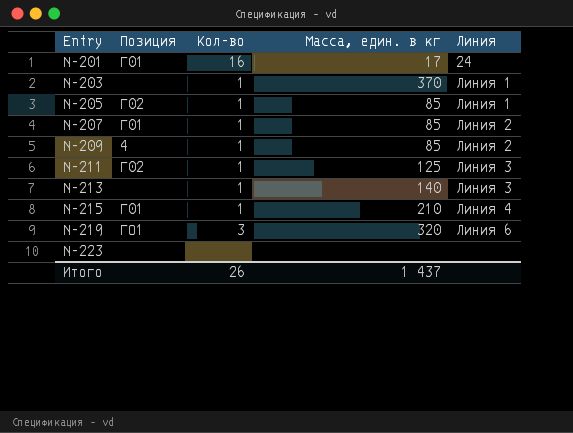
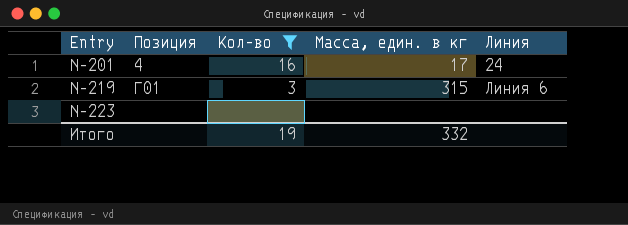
filter: none -> Кол-во != 1
N-201 | Позиция: Г01 -> 4
N-219 | Позиция: ГО1 -> Г01
N-219 | Масса, един. в кг: 320 -> 315
Итого | Кол-во: 26 -> 19
Итого | Масса, един. в кг: 1 437 -> 332

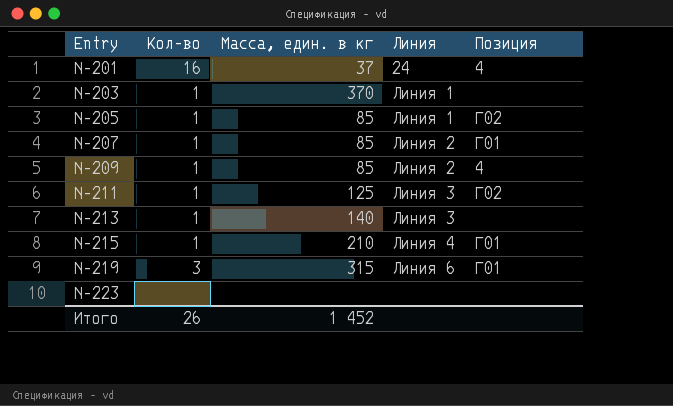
filter: Кол-во != 1 -> none
column Позиция | position: 2 -> 5
N-201 | Масса, един. в кг: 17 -> 37
Итого | Кол-во: 19 -> 26
Итого | Масса, един. в кг: 332 -> 1 452

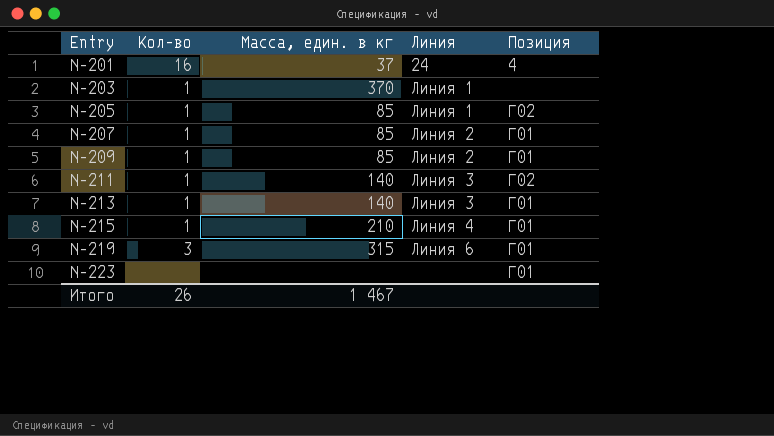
N-209 | Позиция: 4 -> Г01
N-211 | Масса, един. в кг: 125 -> 140
N-213 | Позиция: none -> Г01
N-223 | Позиция: none -> Г01
Итого | Масса, един. в кг: 1 452 -> 1 467

